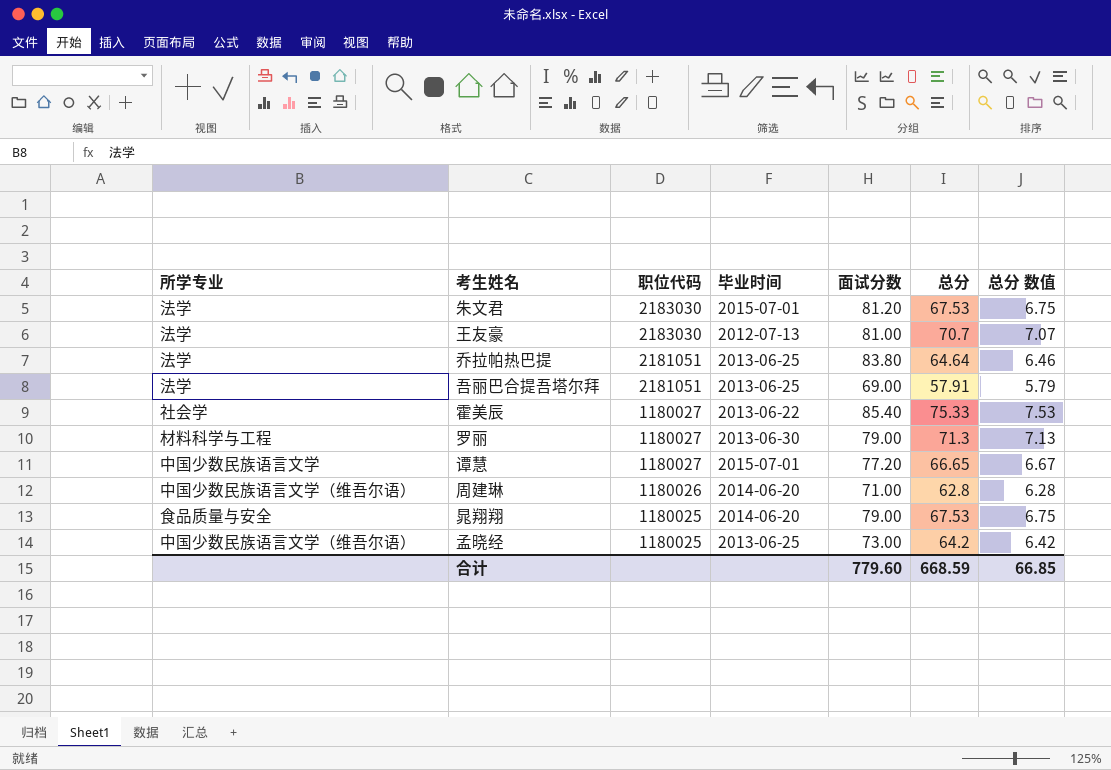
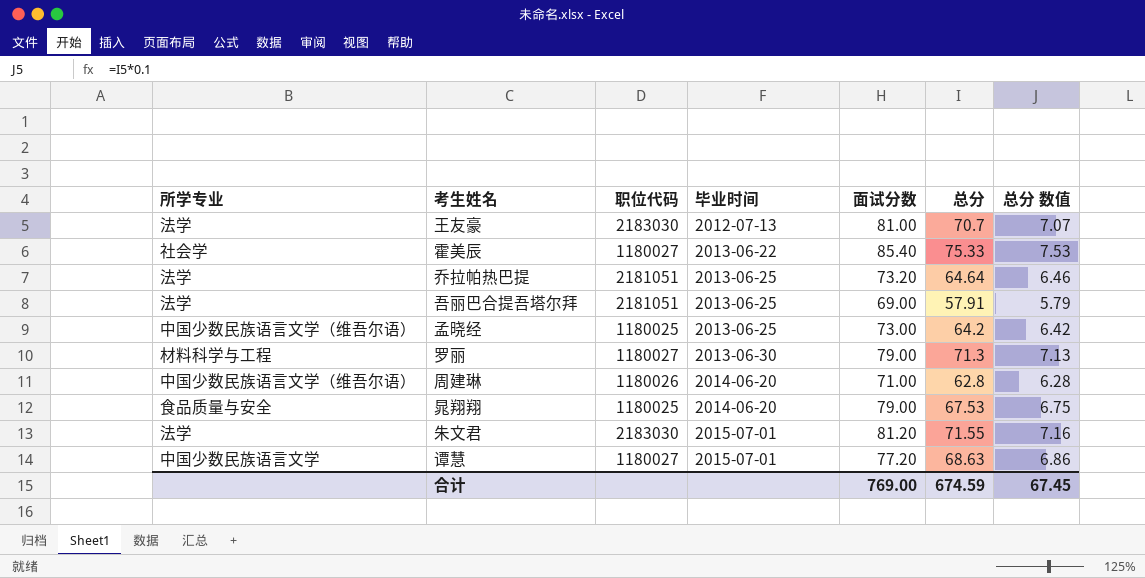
row order: 职位代码 descending -> 毕业时间 ascending
乔拉帕热巴提 | 面试分数: 83.80 -> 73.20
朱文君 | 总分: 67.53 -> 71.55
朱文君 | 总分 数值: 6.75 -> 7.16
谭慧 | 总分: 66.65 -> 68.63
谭慧 | 总分 数值: 6.67 -> 6.86
合计 | 面试分数: 779.60 -> 769.00
合计 | 总分: 668.59 -> 674.59
合计 | 总分 数值: 66.85 -> 67.45

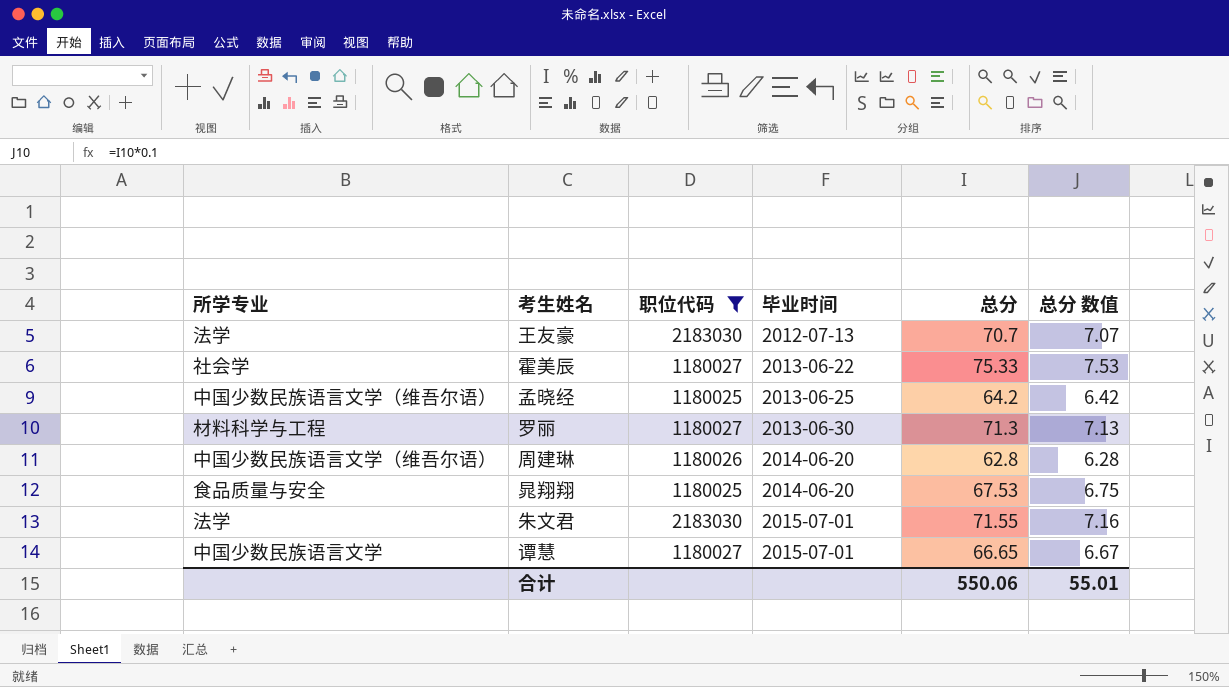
filter: none -> 职位代码 != 2181051
column 面试分数 | position: 5 -> none
谭慧 | 总分: 68.63 -> 66.65
谭慧 | 总分 数值: 6.86 -> 6.67
合计 | 总分: 674.59 -> 550.06
合计 | 总分 数值: 67.45 -> 55.01

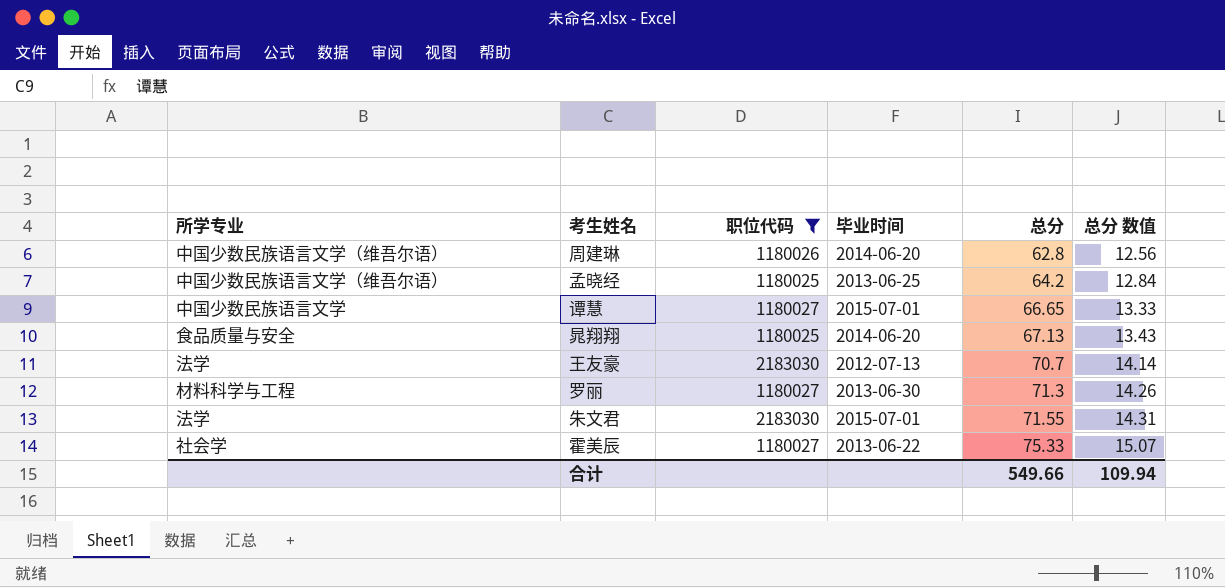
row order: 毕业时间 ascending -> 总分 ascending
column 总分 数值 | formula: [总分] * 0.1 -> [总分] * 0.2
晁翔翔 | 总分: 67.53 -> 67.13
合计 | 总分: 550.06 -> 549.66
合计 | 总分 数值: 55.01 -> 109.94

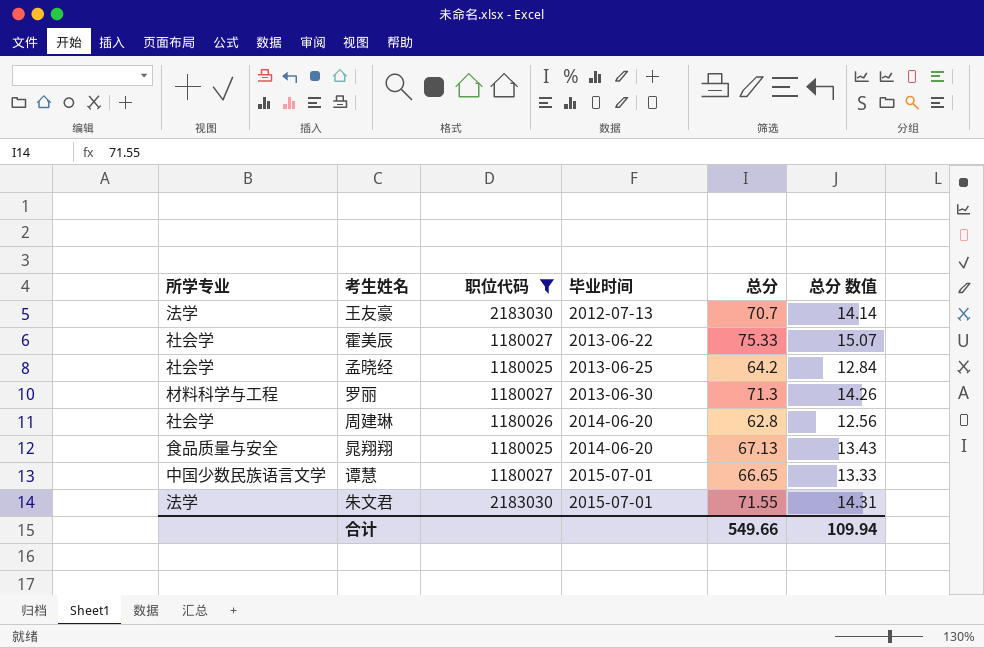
row order: 总分 ascending -> 毕业时间 ascending
孟晓经 | 所学专业: 中国少数民族语言文学（维吾尔语） -> 社会学
周建琳 | 所学专业: 中国少数民族语言文学（维吾尔语） -> 社会学

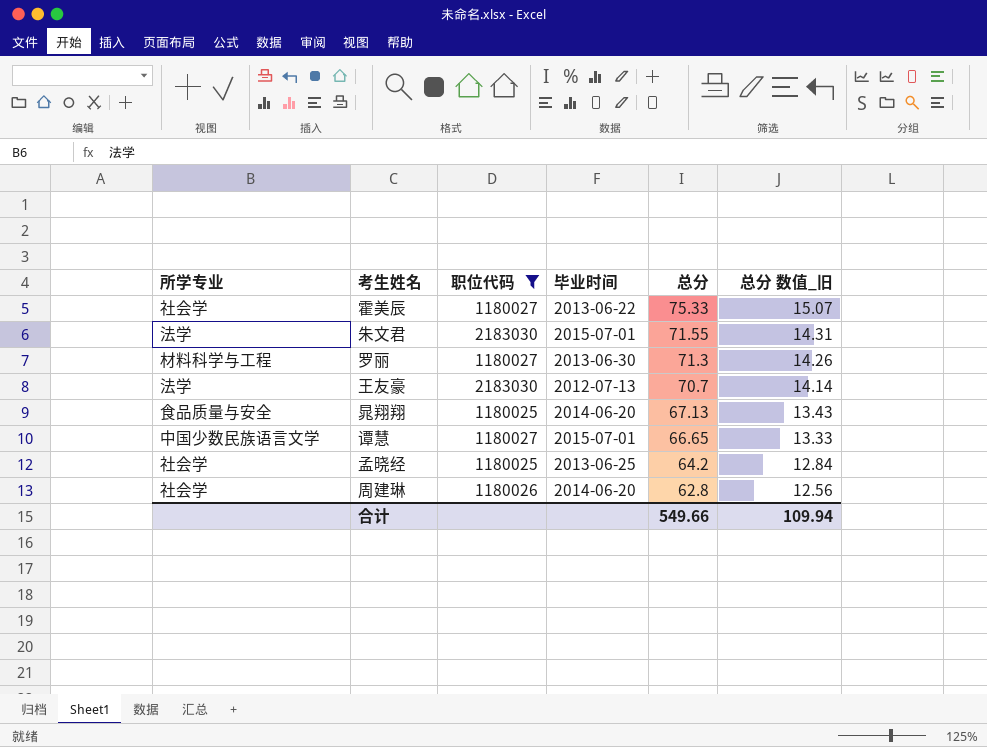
row order: 毕业时间 ascending -> 总分 descending
column name: 总分 数值 -> 总分 数值_旧

